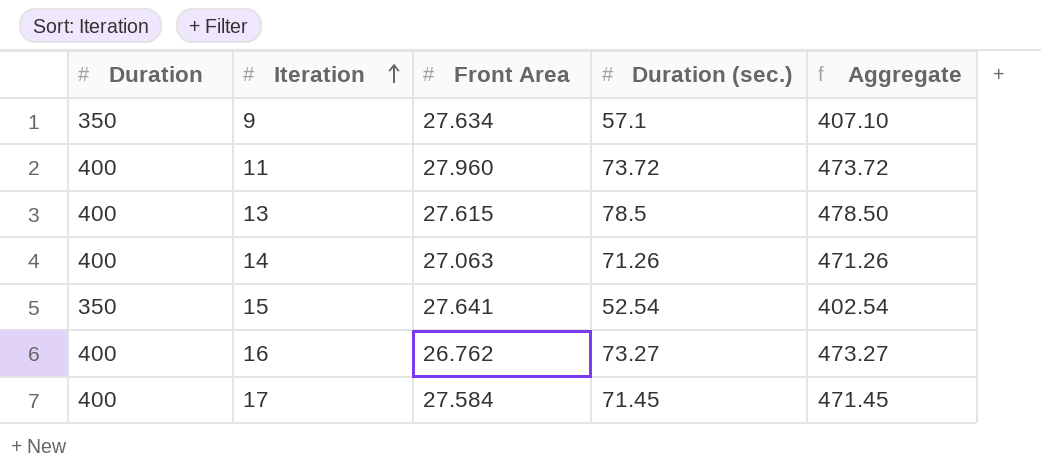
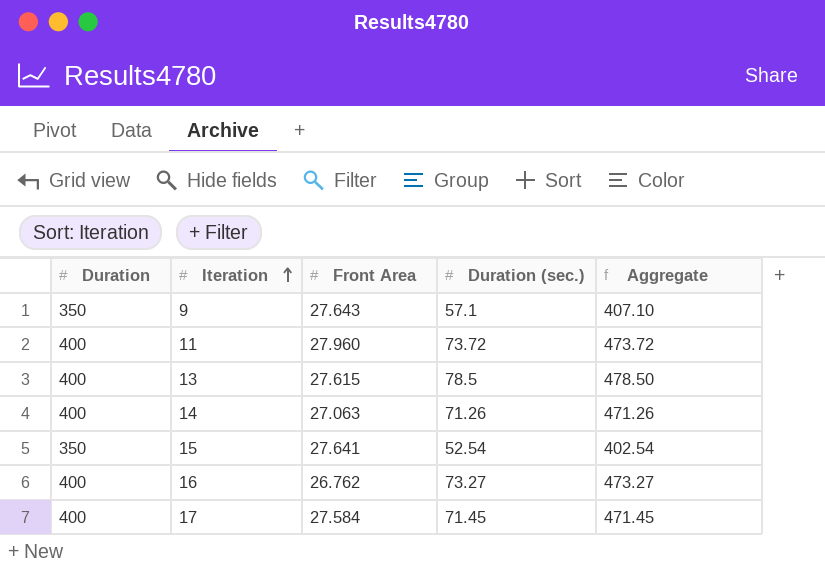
9 | Front Area: 27.634 -> 27.643

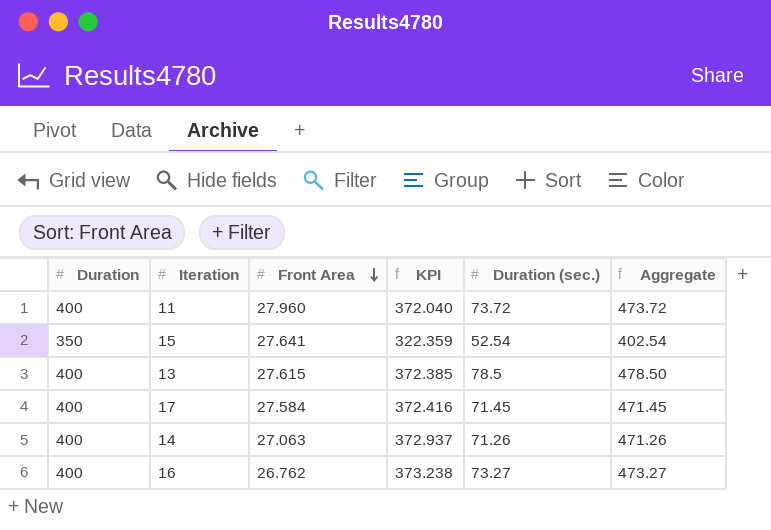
row order: Iteration ascending -> Front Area descending
column KPI | formula: none -> [Duration] - [Front Area]
row 9: 350 | 27.643 | 57.1 | 407.10 -> none

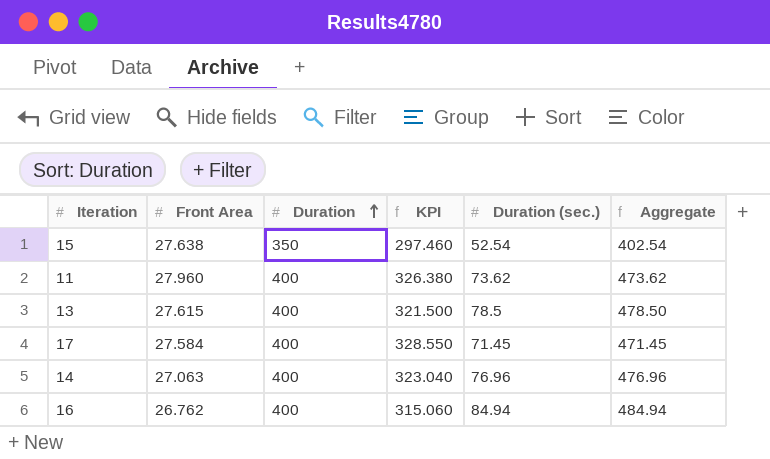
row order: Front Area descending -> Duration ascending
column Duration | position: 1 -> 3
column KPI | formula: [Duration] - [Front Area] -> [Duration] - [Duration (sec.)]
15 | Front Area: 27.641 -> 27.638
11 | Duration (sec.): 73.72 -> 73.62
11 | Aggregate: 473.72 -> 473.62
14 | Duration (sec.): 71.26 -> 76.96
14 | Aggregate: 471.26 -> 476.96
16 | Duration (sec.): 73.27 -> 84.94
16 | Aggregate: 473.27 -> 484.94

